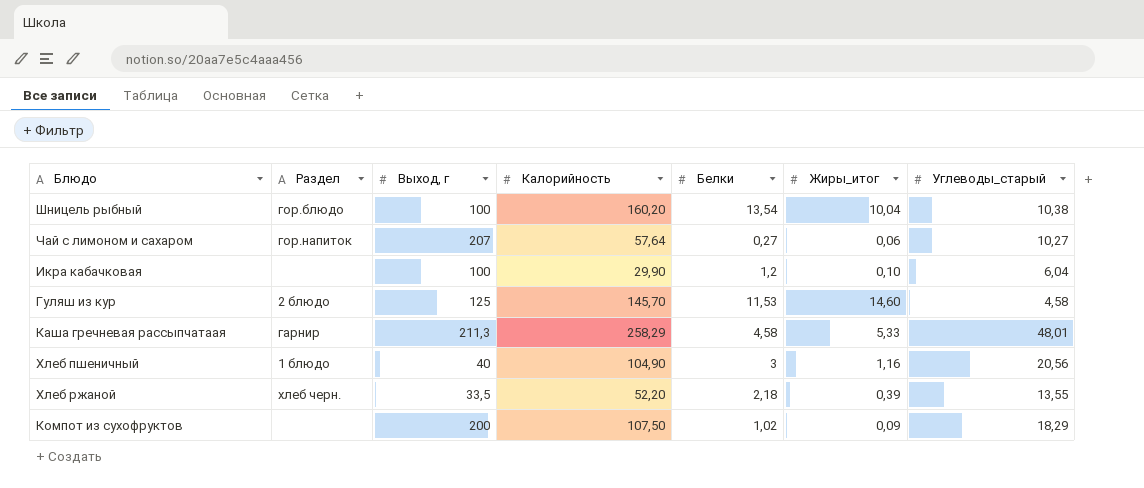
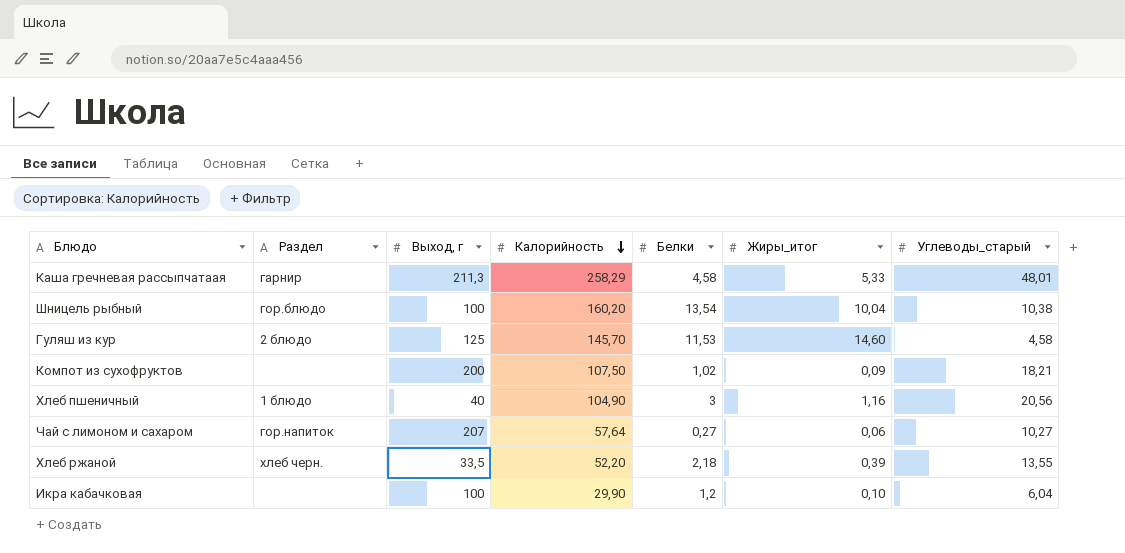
row order: none -> Калорийность descending
Компот из сухофруктов | Углеводы_старый: 18,29 -> 18,21

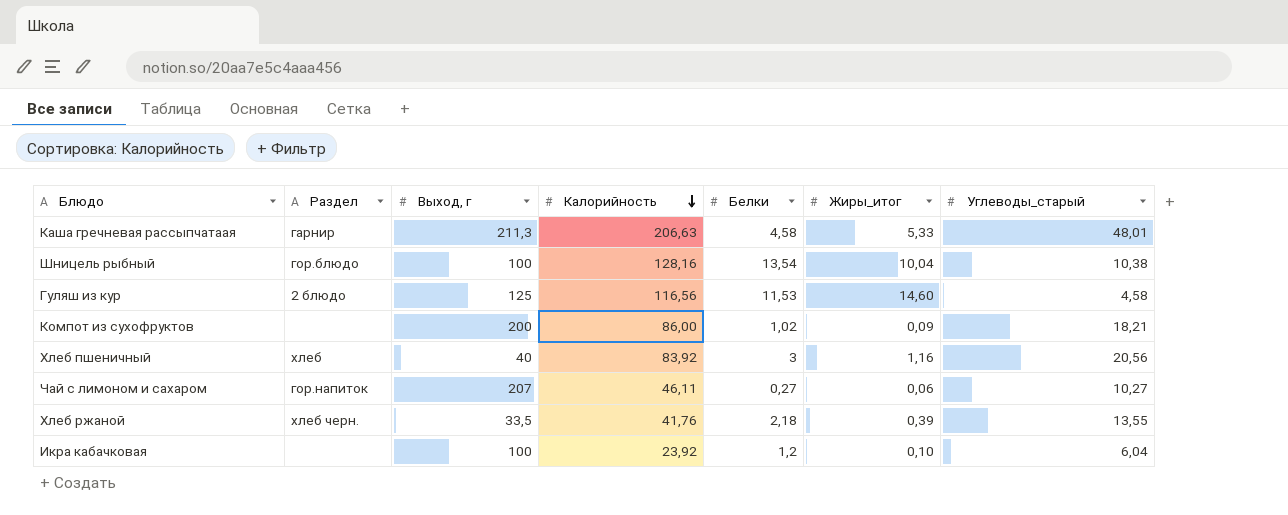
Каша гречневая рассыпчатаая | Калорийность: 258,29 -> 206,63
Шницель рыбный | Калорийность: 160,20 -> 128,16
Гуляш из кур | Калорийность: 145,70 -> 116,56
Компот из сухофруктов | Калорийность: 107,50 -> 86,00
Хлеб пшеничный | Раздел: 1 блюдо -> хлеб
Хлеб пшеничный | Калорийность: 104,90 -> 83,92
Чай с лимоном и сахаром | Калорийность: 57,64 -> 46,11
Хлеб ржаной | Калорийность: 52,20 -> 41,76
Икра кабачковая | Калорийность: 29,90 -> 23,92

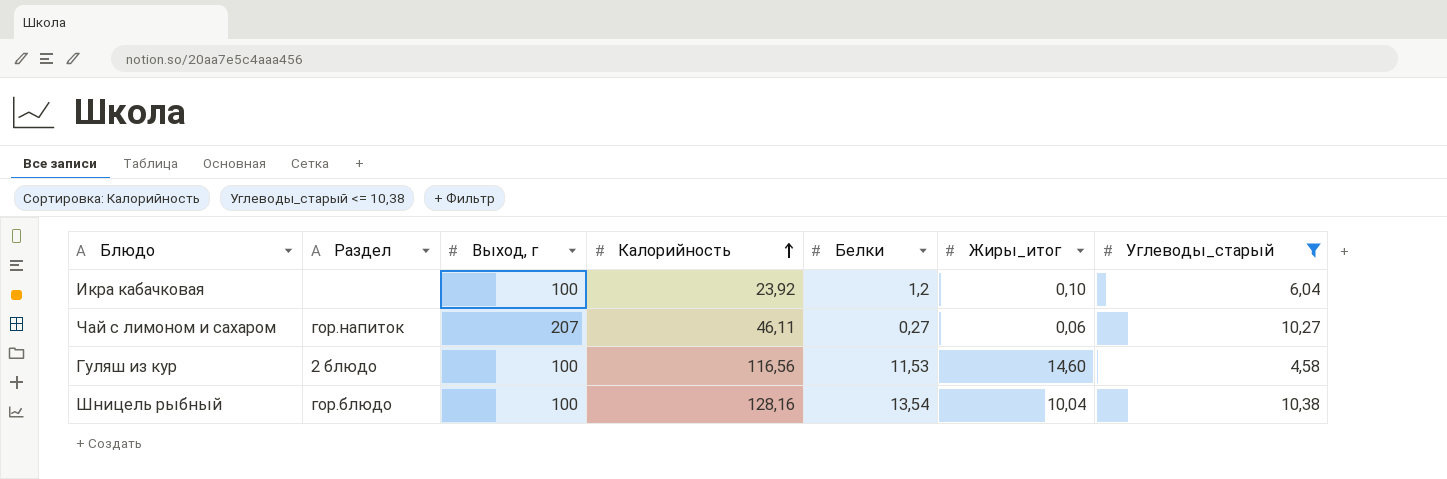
filter: none -> Углеводы_старый <= 10,38
row order: Калорийность descending -> Калорийность ascending
Гуляш из кур | Выход, г: 125 -> 100

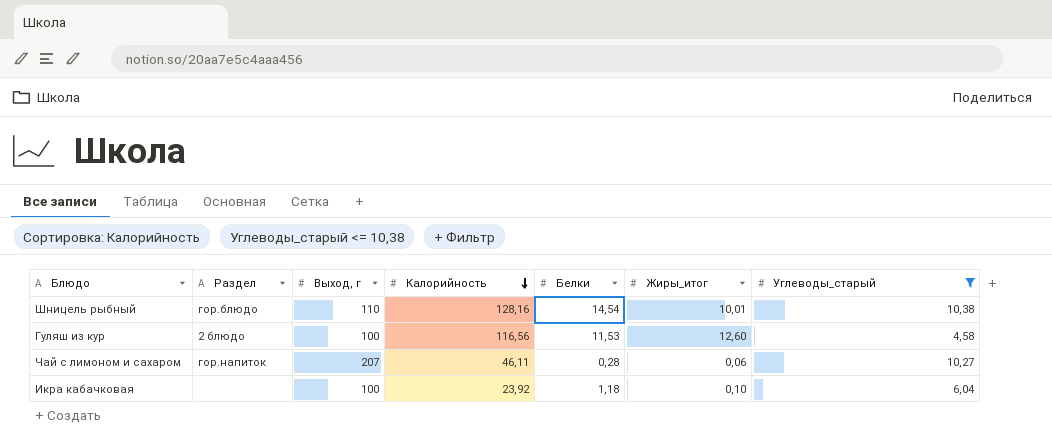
row order: Калорийность ascending -> Калорийность descending
Шницель рыбный | Выход, г: 100 -> 110
Шницель рыбный | Белки: 13,54 -> 14,54
Шницель рыбный | Жиры_итог: 10,04 -> 10,01
Гуляш из кур | Жиры_итог: 14,60 -> 12,60
Чай с лимоном и сахаром | Белки: 0,27 -> 0,28
Икра кабачковая | Белки: 1,2 -> 1,18

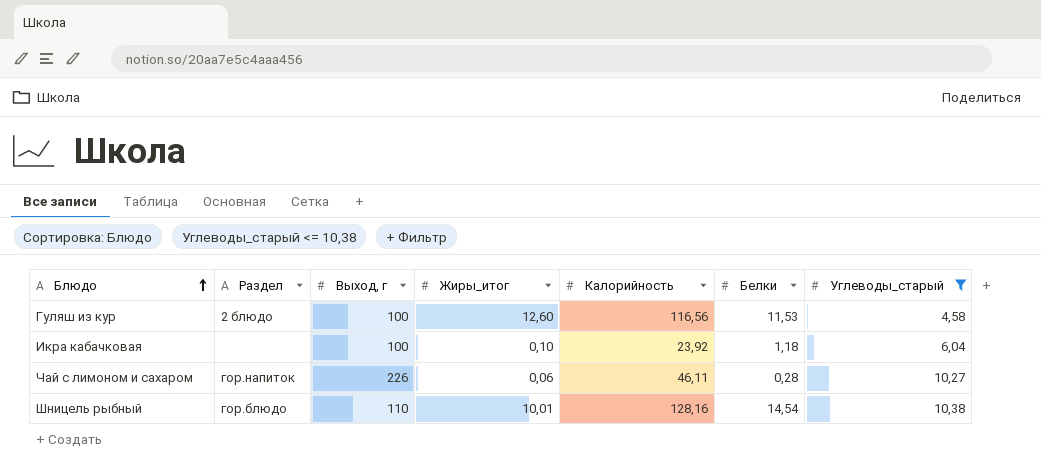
row order: Калорийность descending -> Блюдо ascending
column Жиры_итог | position: 6 -> 4
Чай с лимоном и сахаром | Выход, г: 207 -> 226

